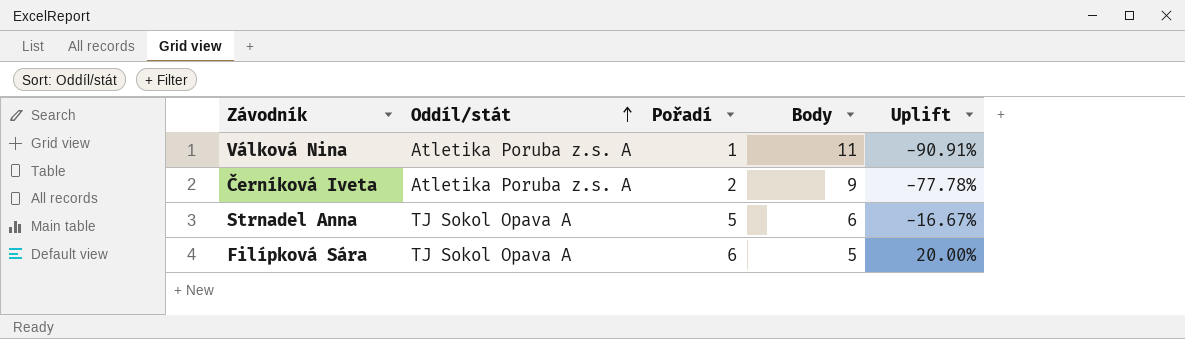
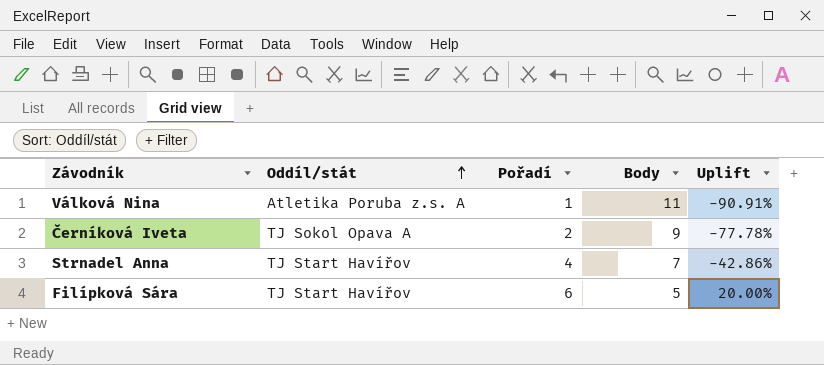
Černíková Iveta | Oddíl/stát: Atletika Poruba z.s. A -> TJ Sokol Opava A
Strnadel Anna | Oddíl/stát: TJ Sokol Opava A -> TJ Start Havířov
Strnadel Anna | Pořadí: 5 -> 4
Strnadel Anna | Body: 6 -> 7
Strnadel Anna | Uplift: -16.67% -> -42.86%
Filípková Sára | Oddíl/stát: TJ Sokol Opava A -> TJ Start Havířov

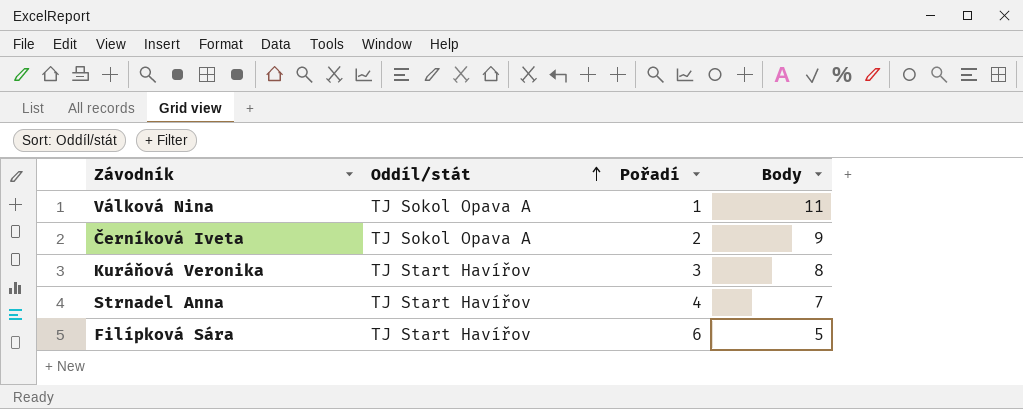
column Uplift | formula: ([Pořadí] - [Body]) / [Body] -> none
Válková Nina | Oddíl/stát: Atletika Poruba z.s. A -> TJ Sokol Opava A
row Kuráňová Veronika: none -> TJ Start Havířov | 3 | 8

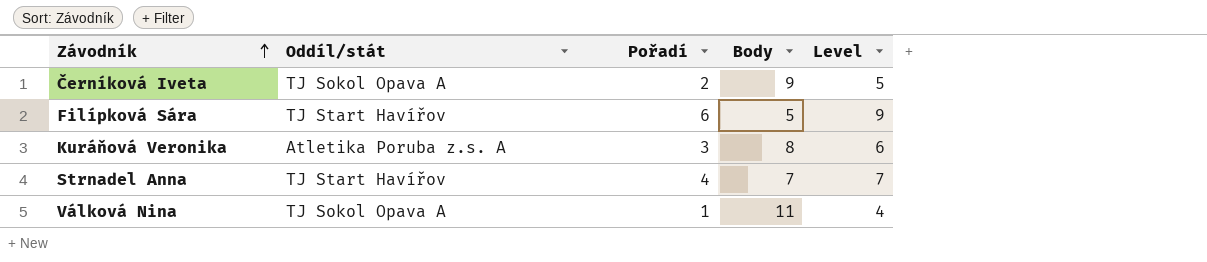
row order: Oddíl/stát ascending -> Závodník ascending
column Level | formula: none -> [Pořadí] + 3
Kuráňová Veronika | Oddíl/stát: TJ Start Havířov -> Atletika Poruba z.s. A

